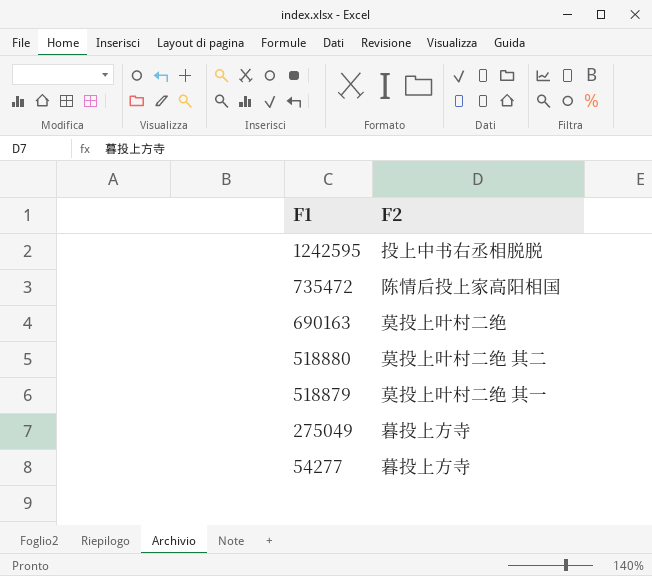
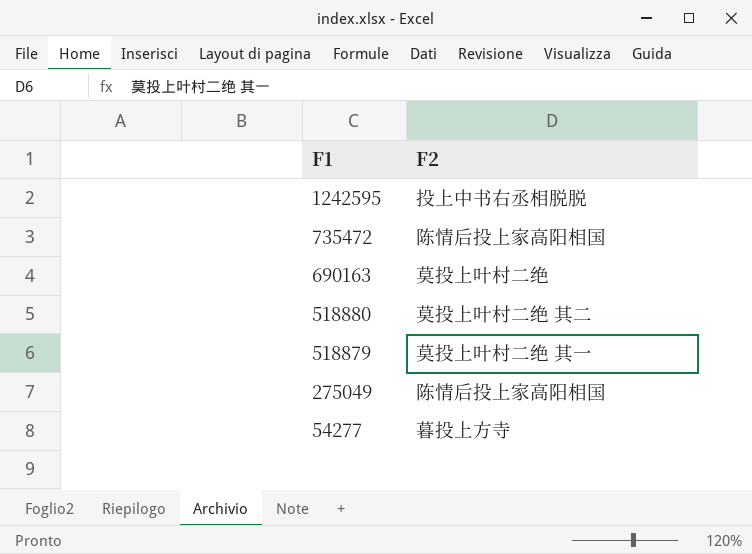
275049 | F2: 暮投上方寺 -> 陈情后投上家高阳相国

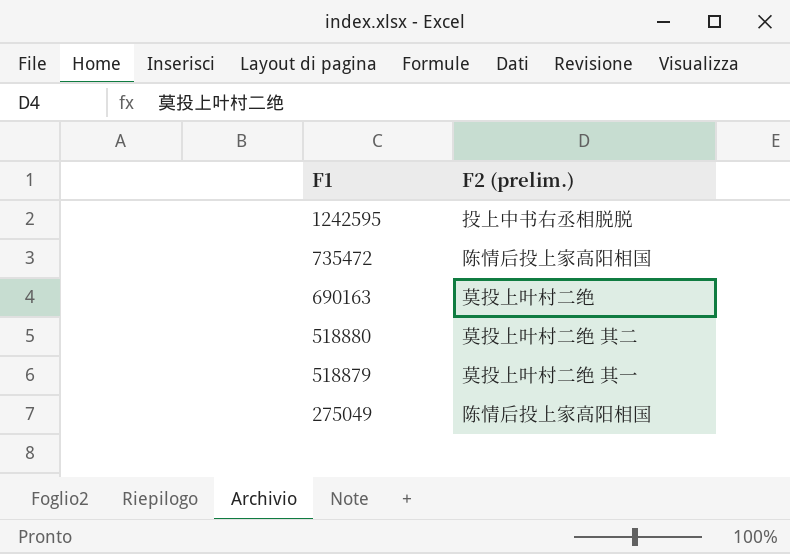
column name: F2 -> F2 (prelim.)
row 54277: 暮投上方寺 -> none

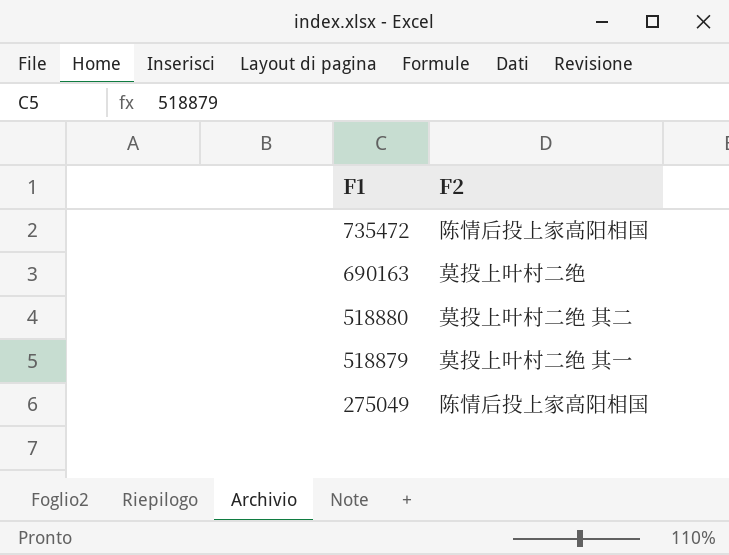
column name: F2 (prelim.) -> F2
row 1242595: 投上中书右丞相脱脱 -> none

